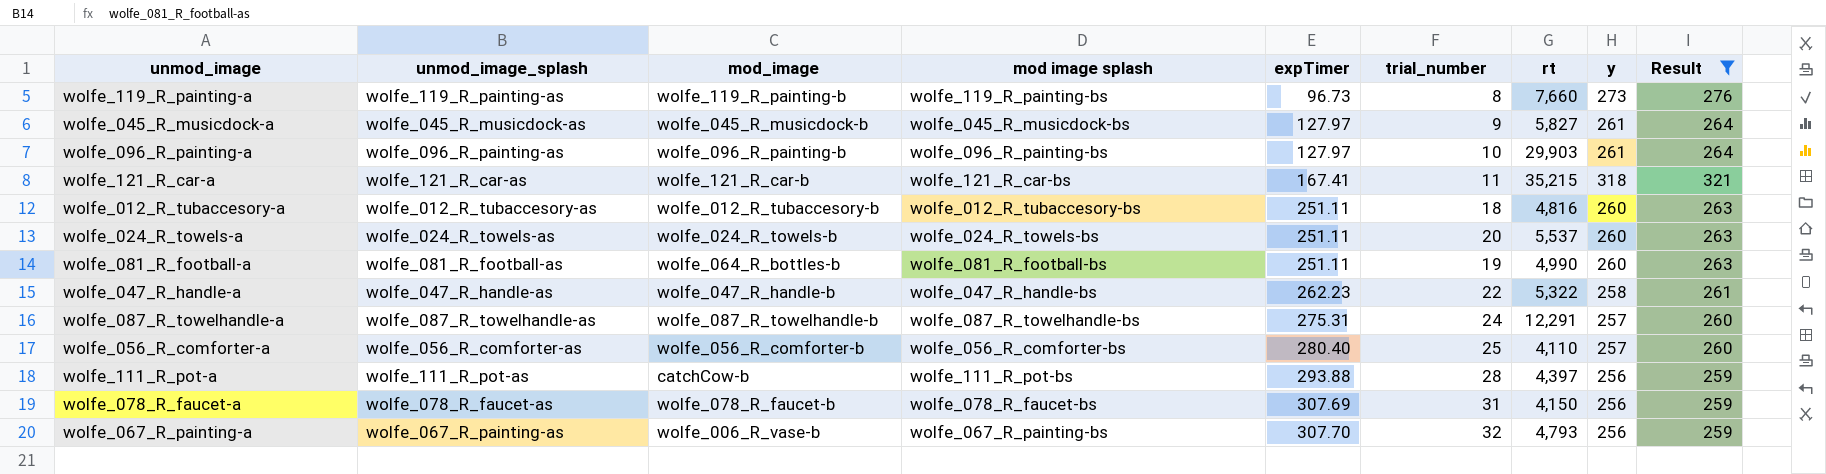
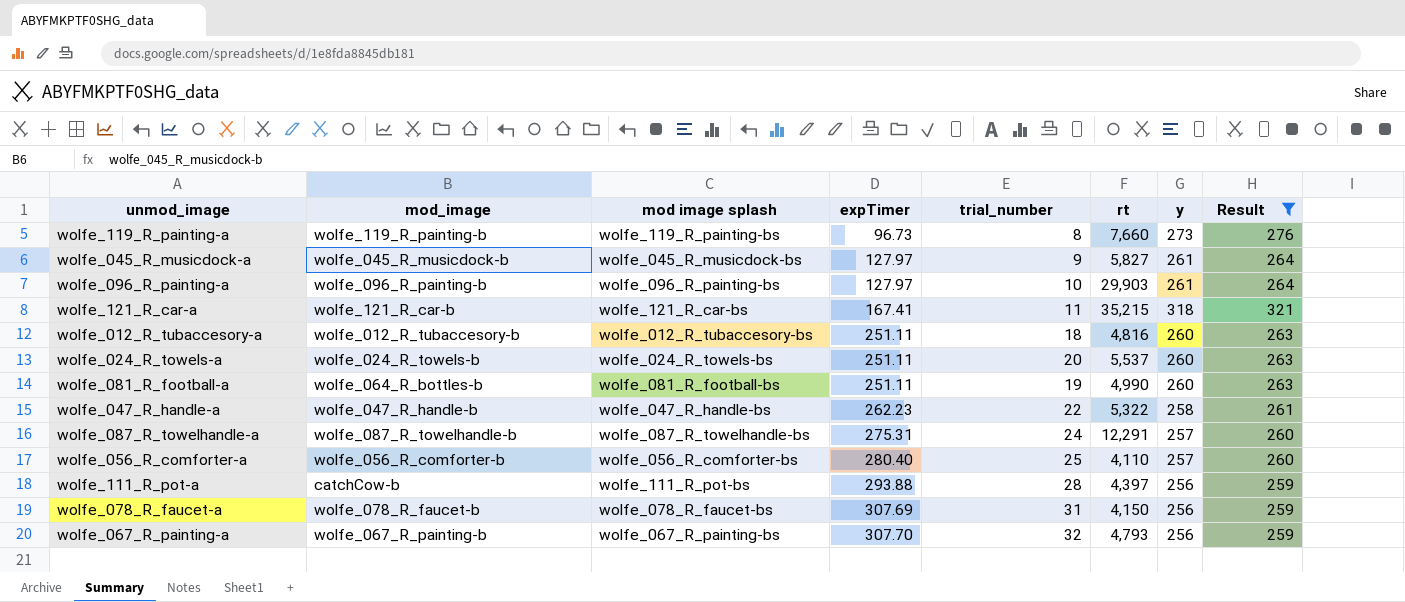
column unmod_image_splash | position: 2 -> none
wolfe_067_R_painting-a | mod_image: wolfe_006_R_vase-b -> wolfe_067_R_painting-b

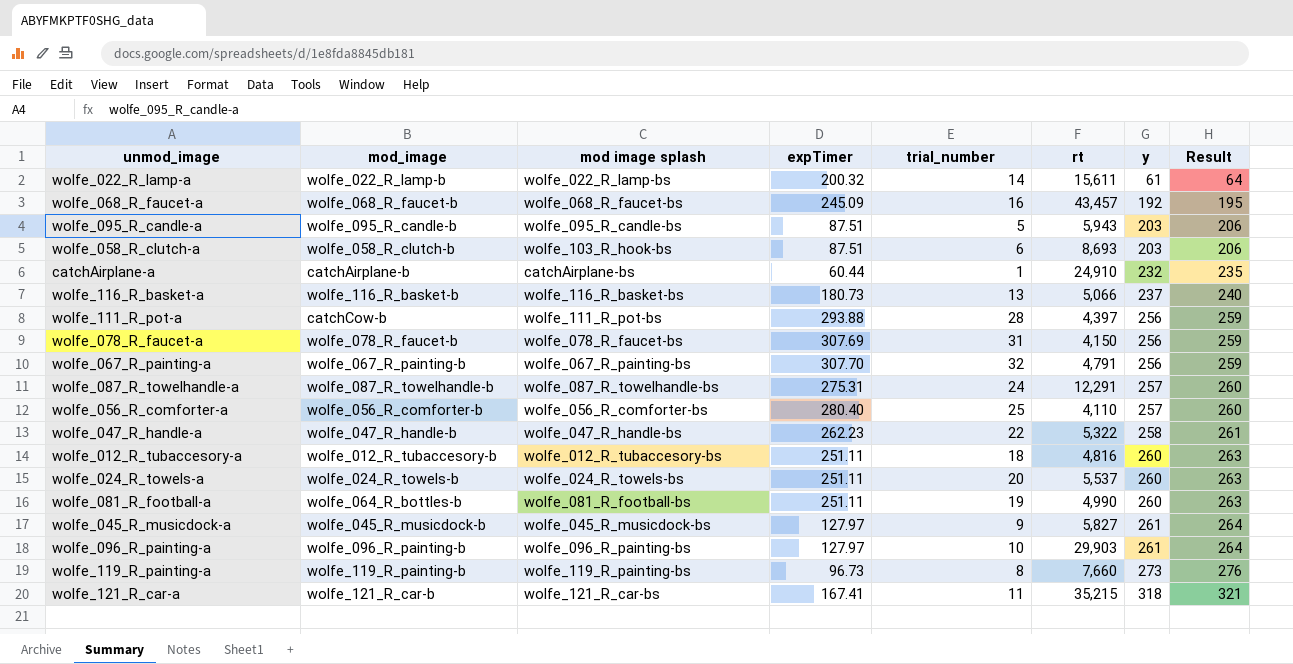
filter: Result >= 259 -> none
row order: expTimer ascending -> y ascending
wolfe_067_R_painting-a | rt: 4,793 -> 4,791

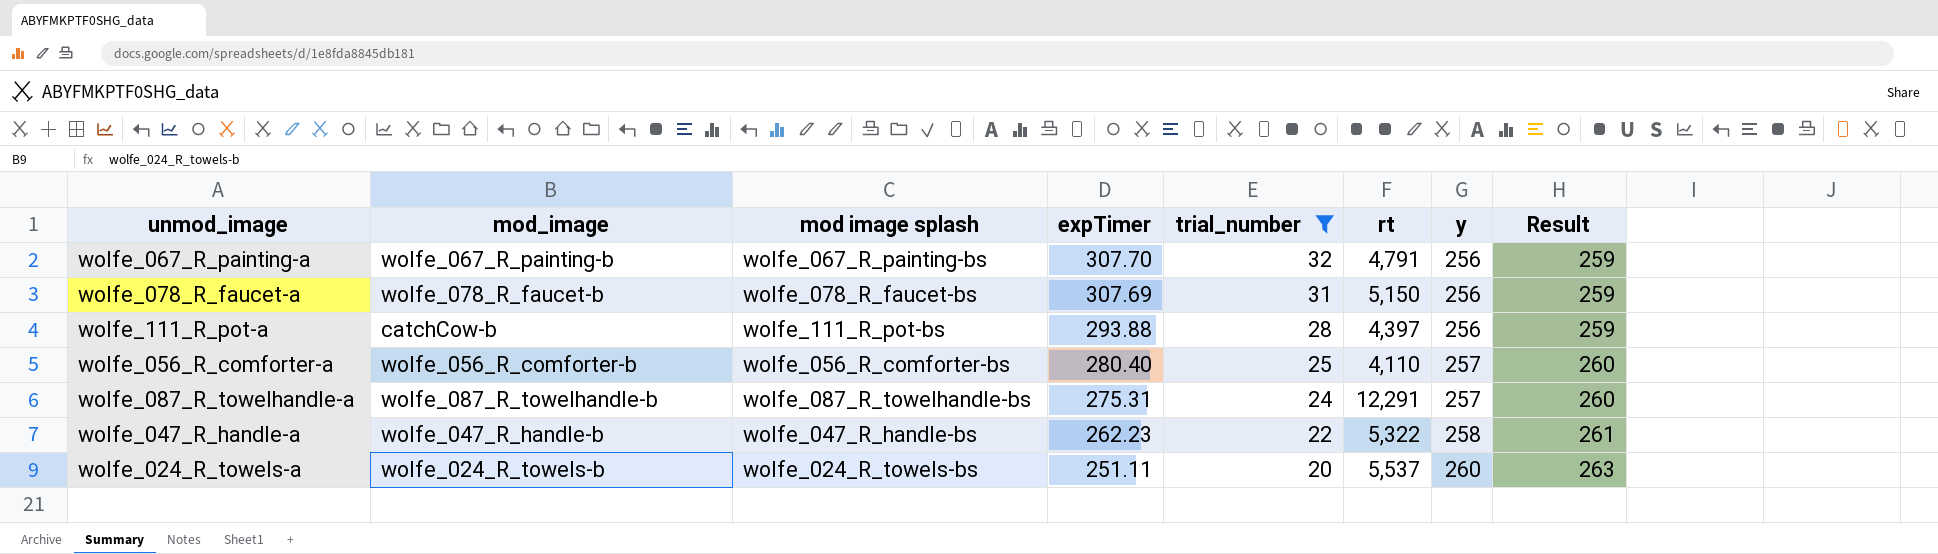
filter: none -> trial_number >= 20
row order: y ascending -> expTimer descending
wolfe_078_R_faucet-a | rt: 4,150 -> 5,150

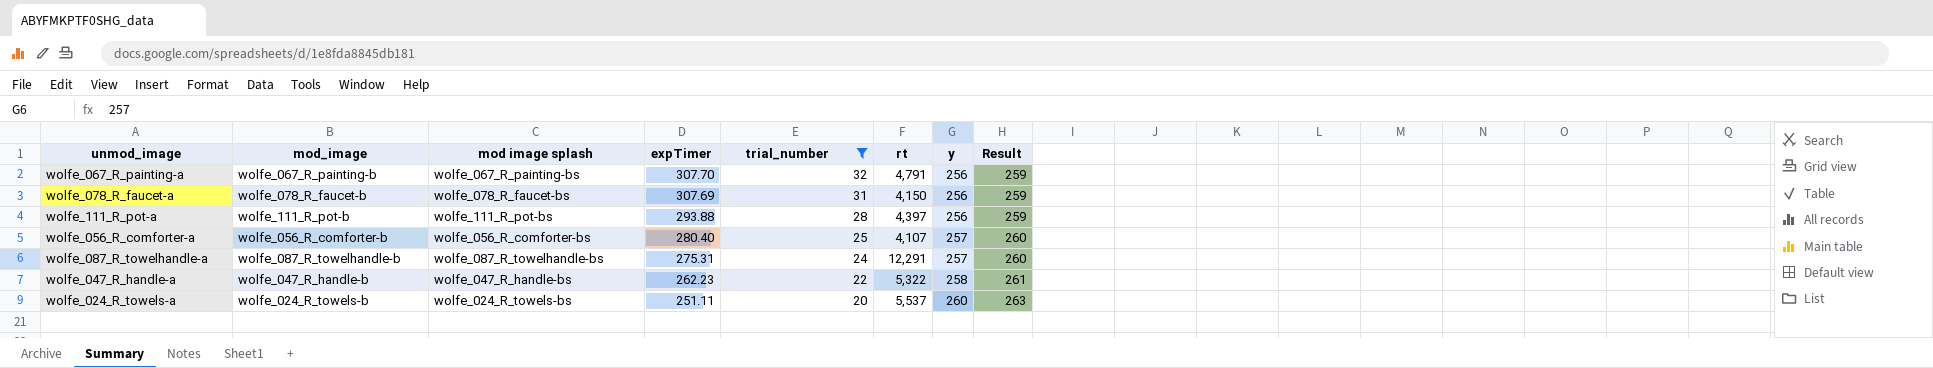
wolfe_078_R_faucet-a | rt: 5,150 -> 4,150
wolfe_111_R_pot-a | mod_image: catchCow-b -> wolfe_111_R_pot-b
wolfe_056_R_comforter-a | rt: 4,110 -> 4,107

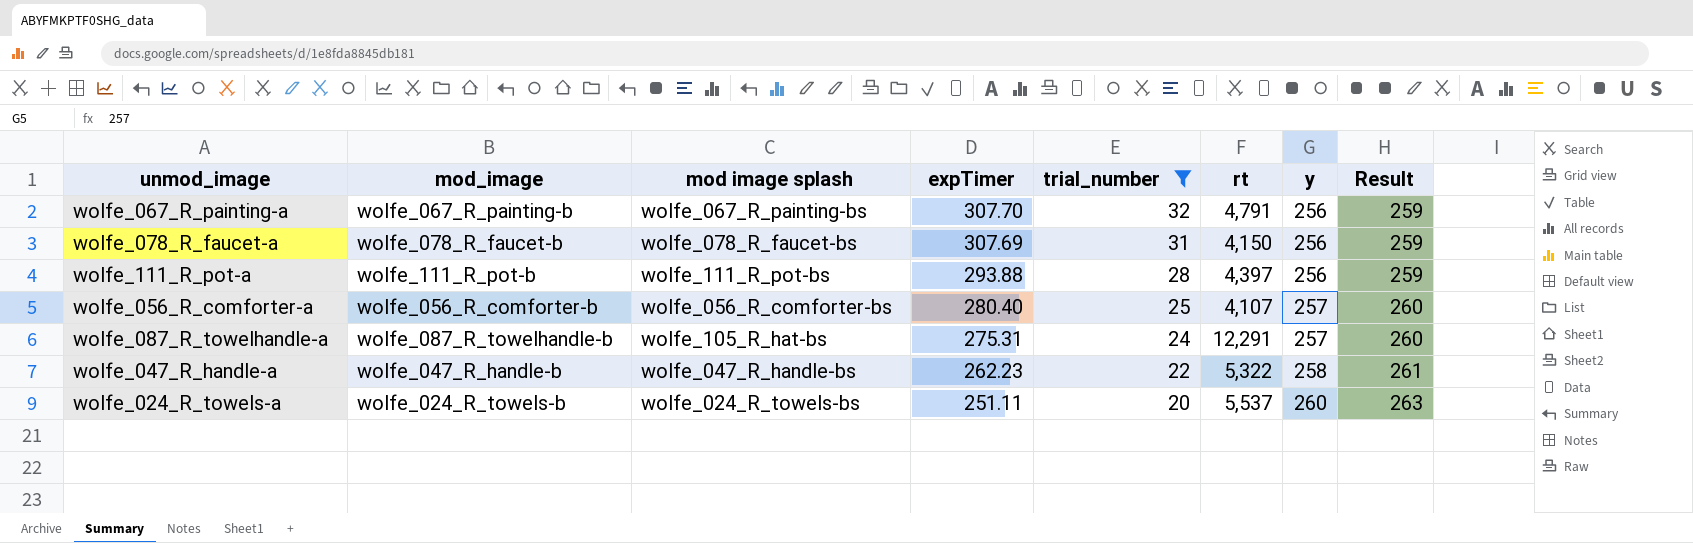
wolfe_087_R_towelhandle-a | mod image splash: wolfe_087_R_towelhandle-bs -> wolfe_105_R_hat-bs

